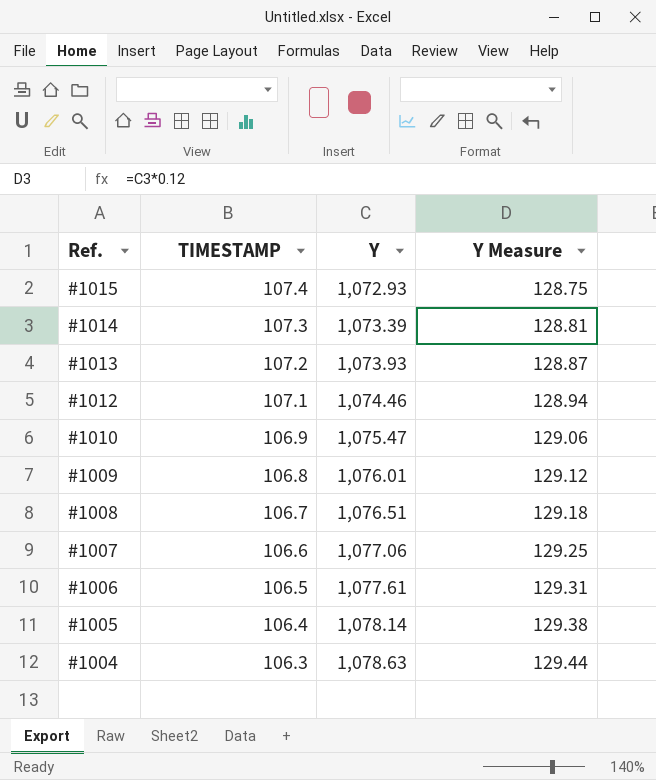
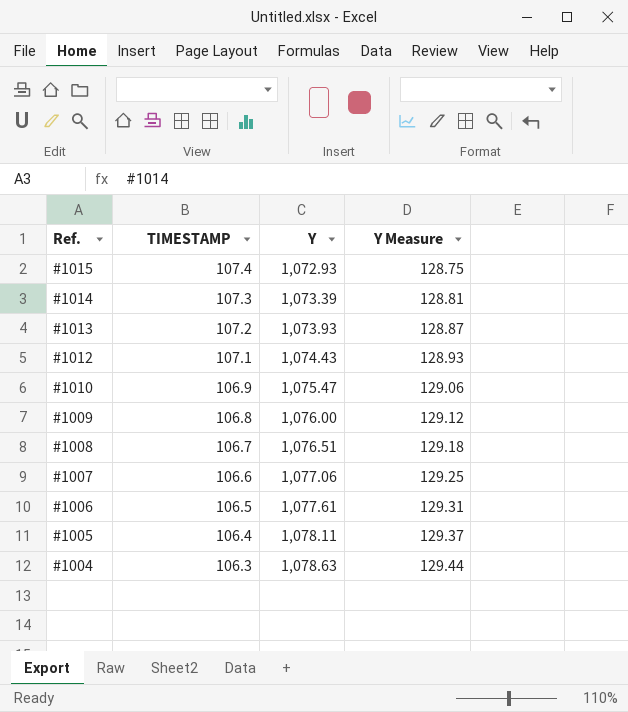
#1012 | Y: 1,074.46 -> 1,074.43
#1012 | Y Measure: 128.94 -> 128.93
#1009 | Y: 1,076.01 -> 1,076.00
#1005 | Y: 1,078.14 -> 1,078.11
#1005 | Y Measure: 129.38 -> 129.37

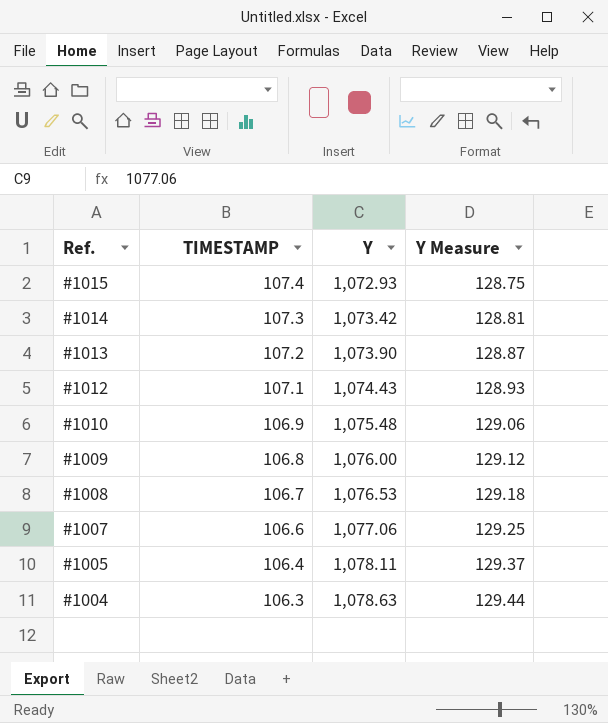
row #1006: 106.5 | 1,077.61 | 129.31 -> none
#1014 | Y: 1,073.39 -> 1,073.42
#1013 | Y: 1,073.93 -> 1,073.90
#1010 | Y: 1,075.47 -> 1,075.48
#1008 | Y: 1,076.51 -> 1,076.53

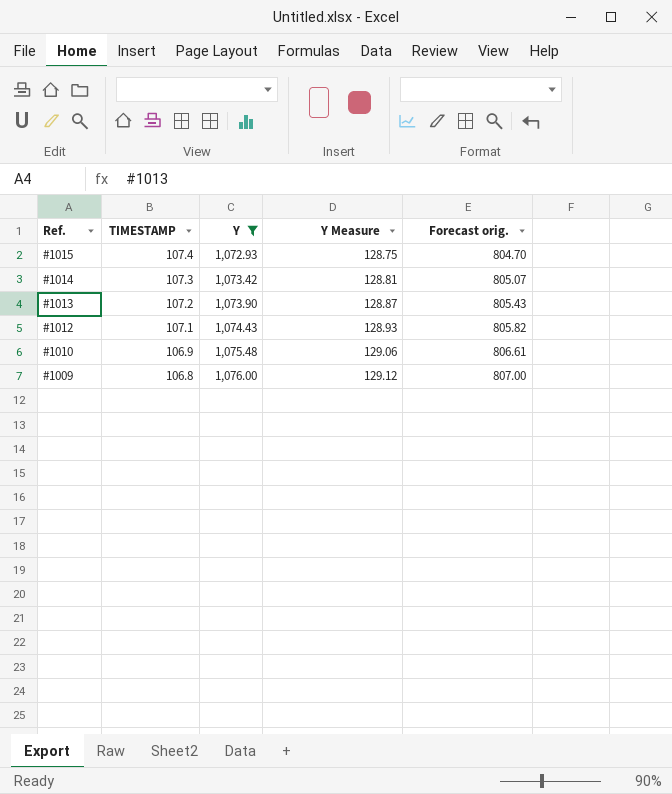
filter: none -> Y <= 1,076.00
column Forecast orig. | formula: none -> [Y] * 0.75

